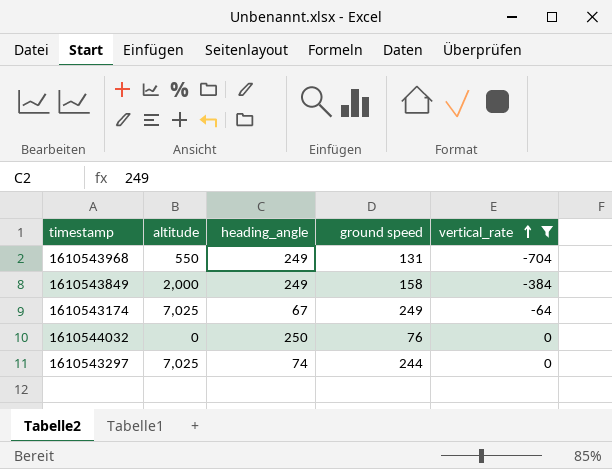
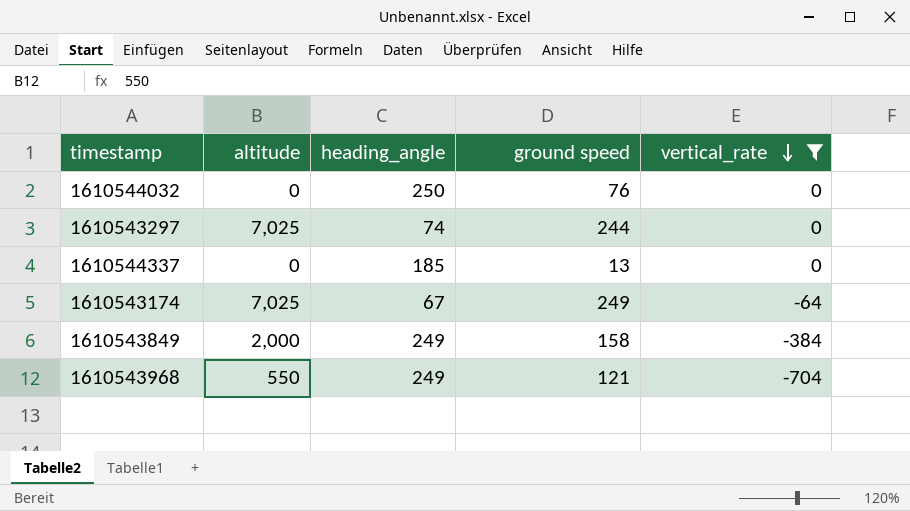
row order: vertical_rate ascending -> vertical_rate descending
row 1610544337: none -> 0 | 185 | 13 | 0
1610543968 | ground speed: 131 -> 121

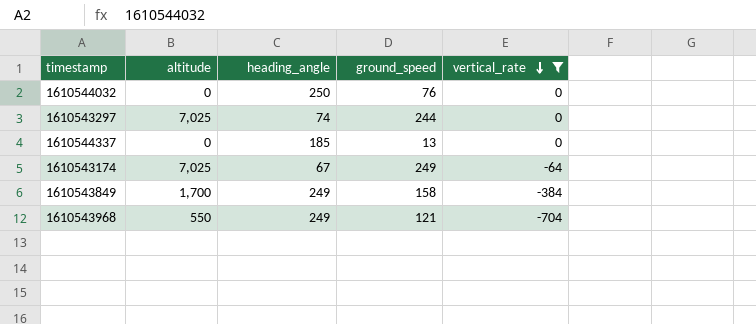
column name: ground speed -> ground_speed
1610543849 | altitude: 2,000 -> 1,700

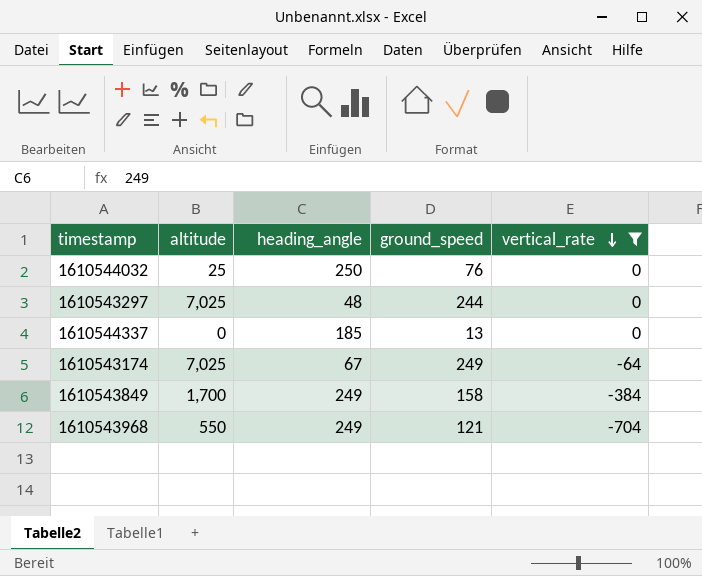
1610544032 | altitude: 0 -> 25
1610543297 | heading_angle: 74 -> 48

